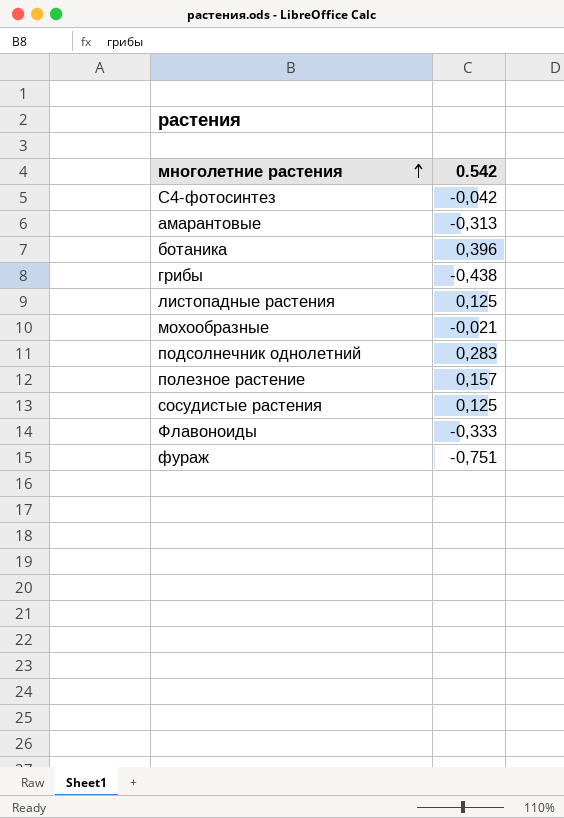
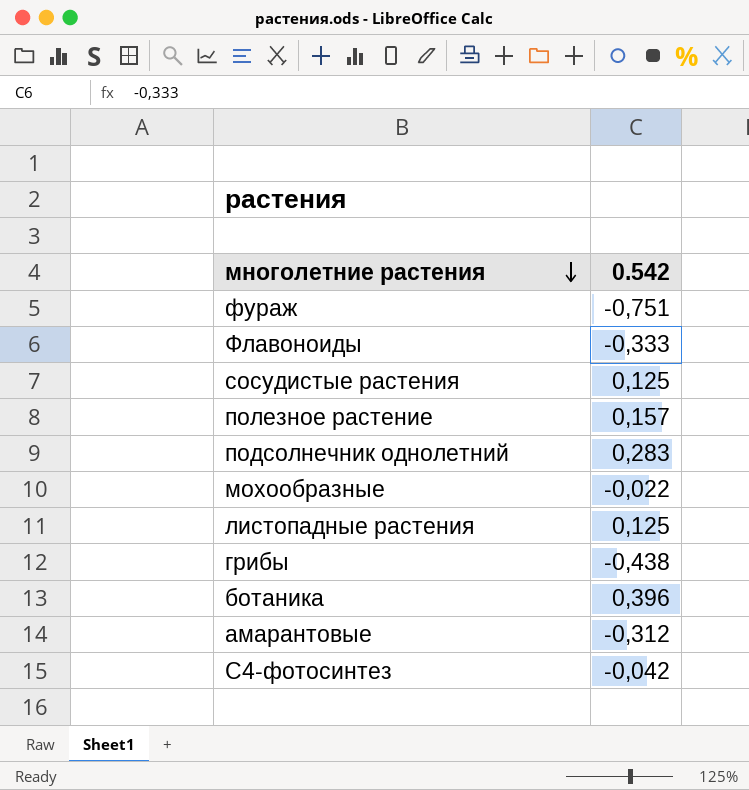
row order: многолетние растения ascending -> многолетние растения descending
мохообразные | 0.542: -0,021 -> -0,022
амарантовые | 0.542: -0,313 -> -0,312

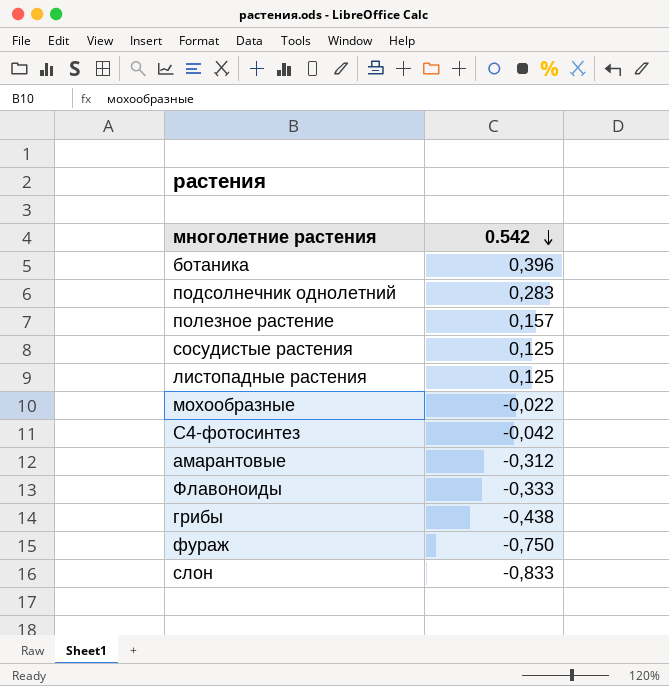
row order: многолетние растения descending -> 0.542 descending
фураж | 0.542: -0,751 -> -0,750
row слон: none -> -0,833

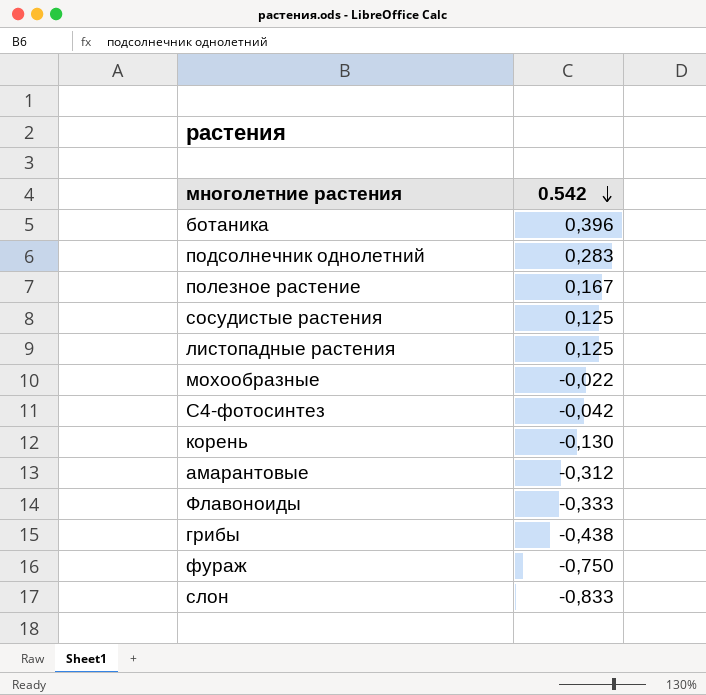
полезное растение | 0.542: 0,157 -> 0,167
row корень: none -> -0,130

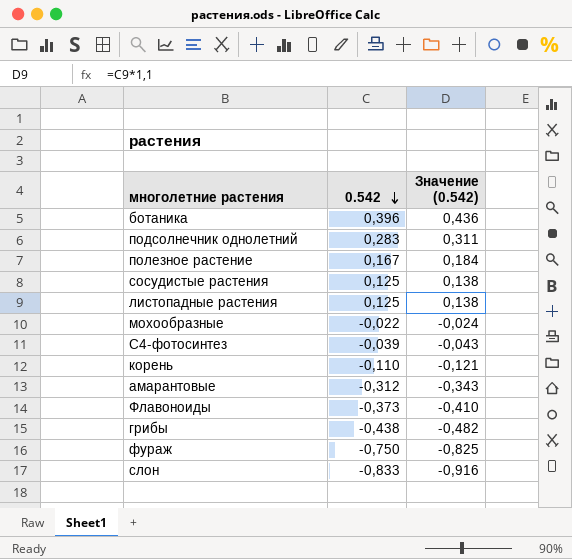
column Значение (0.542) | formula: none -> [0.542] * 1,1
C4-фотосинтез | 0.542: -0,042 -> -0,039
корень | 0.542: -0,130 -> -0,110
Флавоноиды | 0.542: -0,333 -> -0,373

